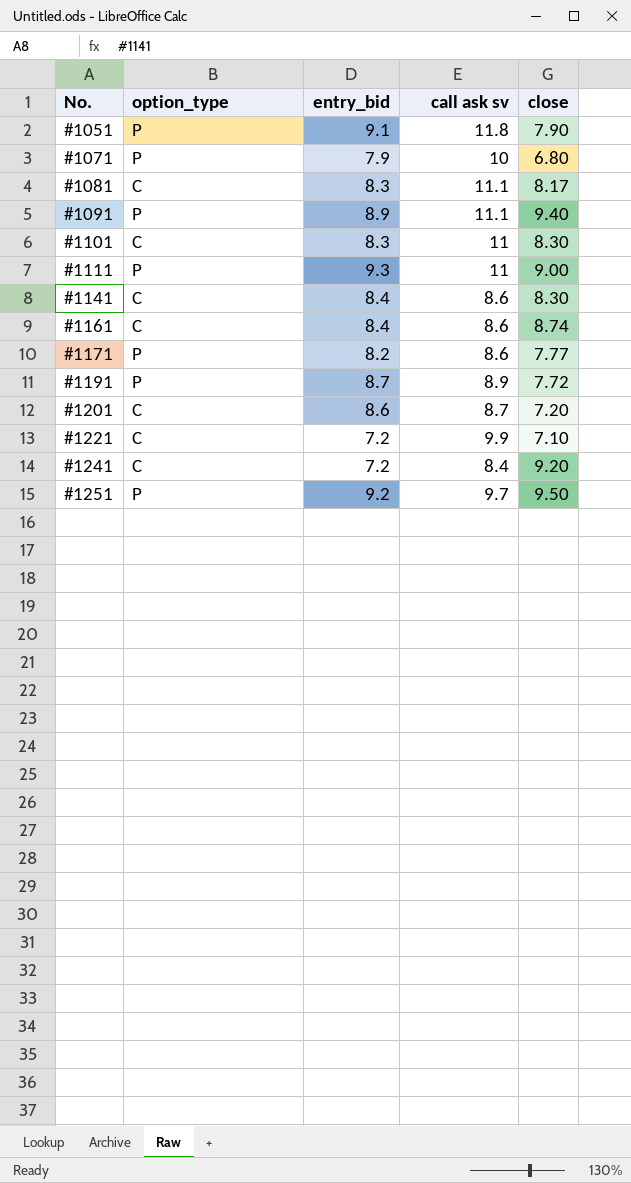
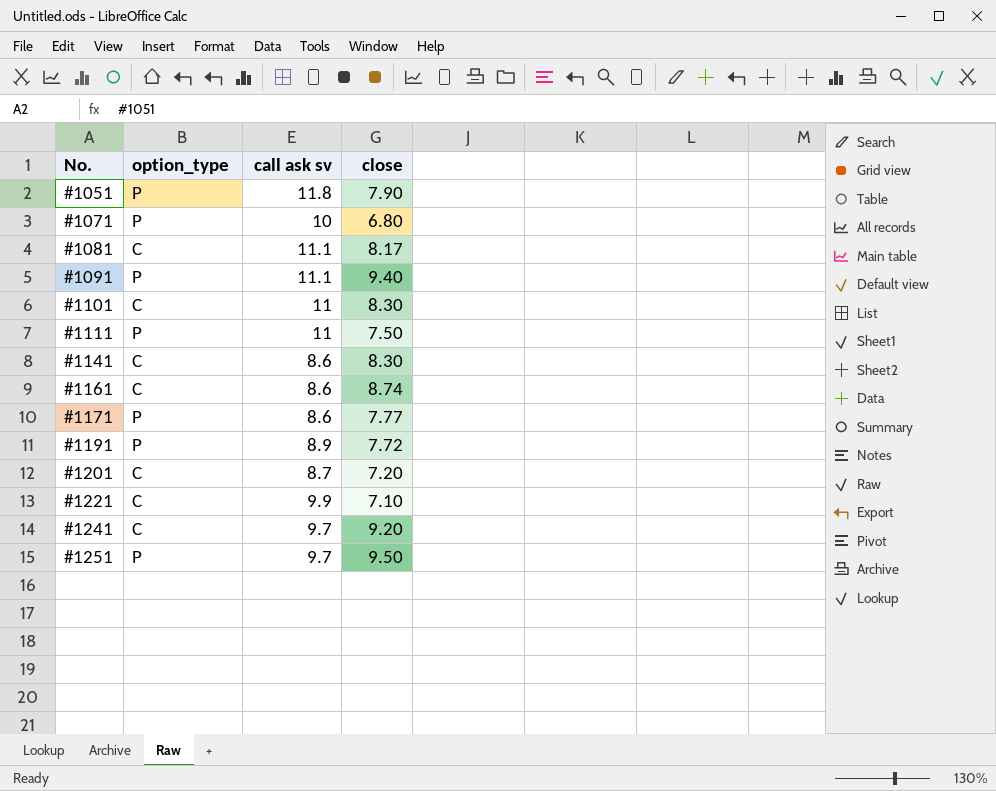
column entry_bid | position: 3 -> none
#1111 | close: 9.00 -> 7.50
#1241 | call ask sv: 8.4 -> 9.7

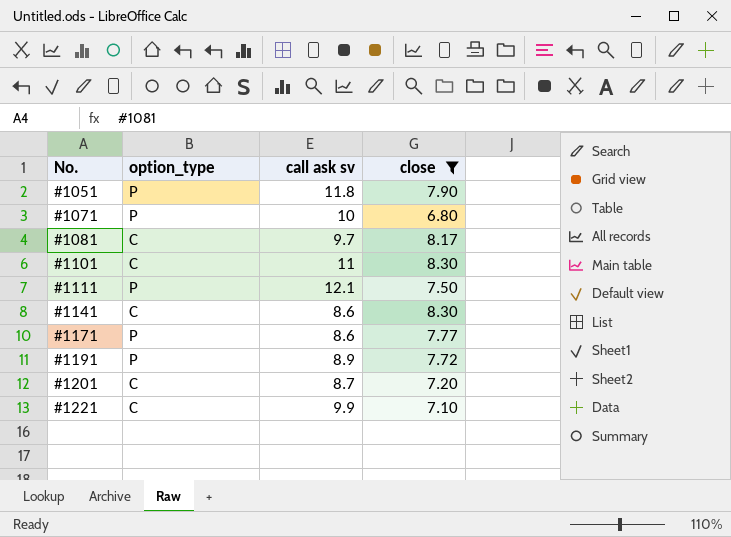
filter: none -> close <= 8.30
#1081 | call ask sv: 11.1 -> 9.7
#1111 | call ask sv: 11 -> 12.1

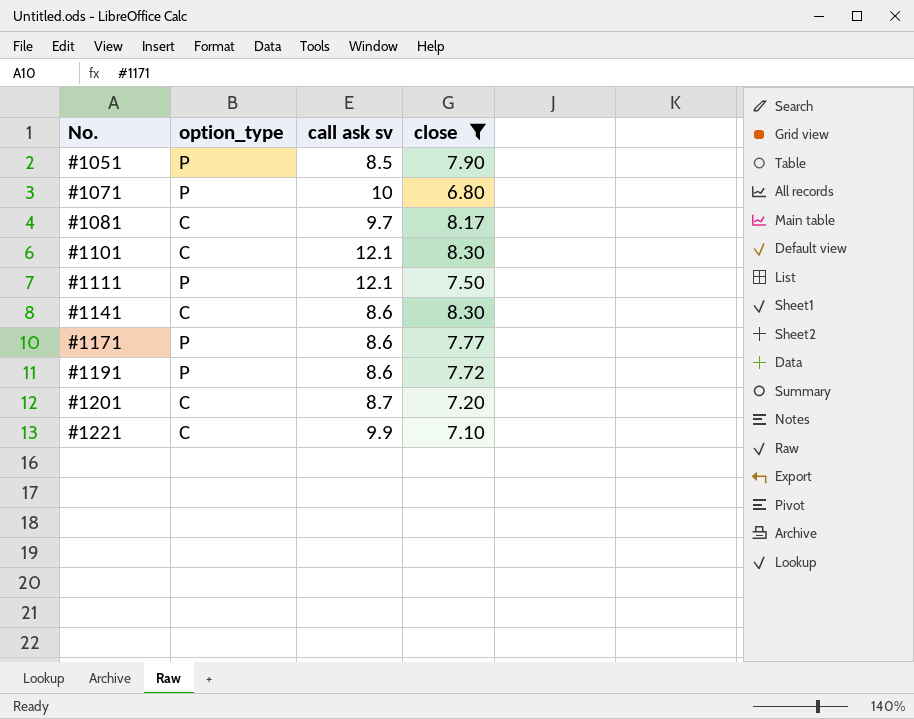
#1051 | call ask sv: 11.8 -> 8.5
#1101 | call ask sv: 11 -> 12.1
#1191 | call ask sv: 8.9 -> 8.6

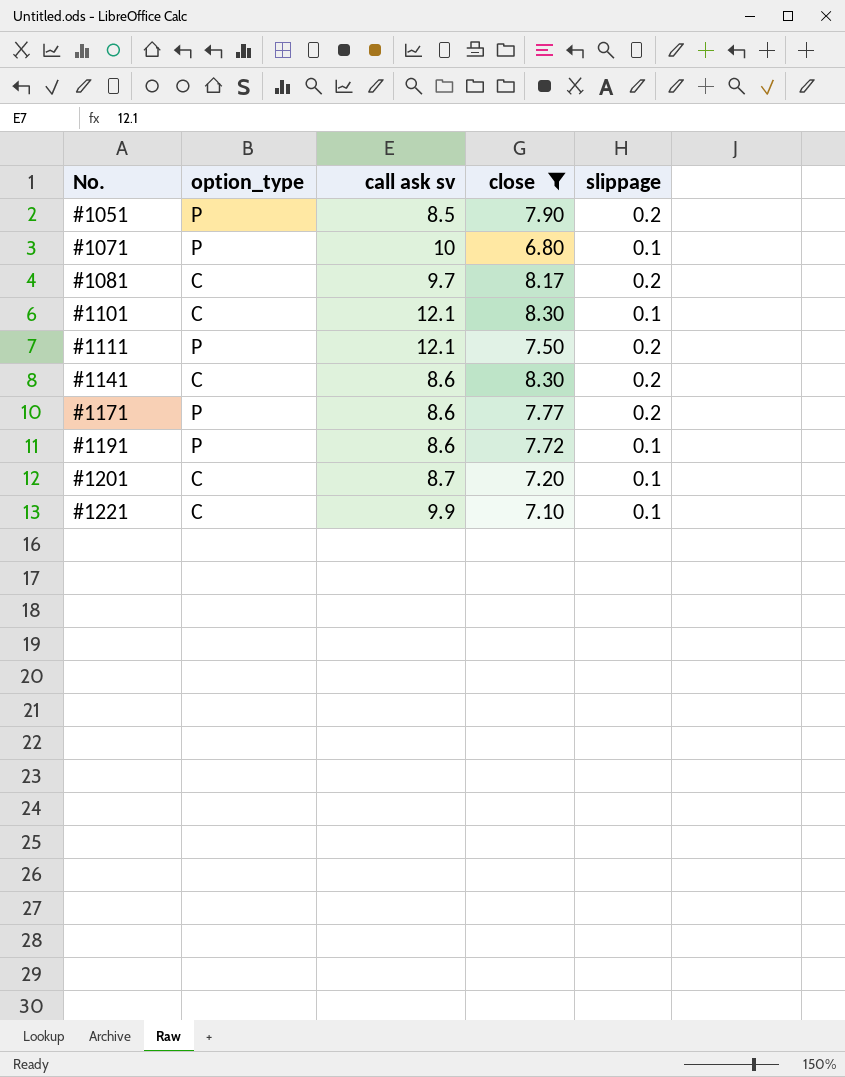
column slippage | position: none -> 5

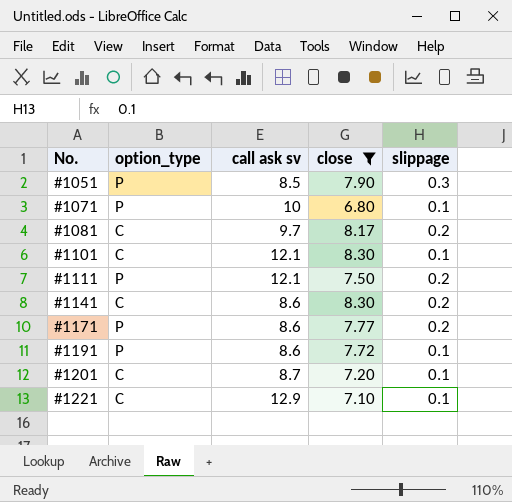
#1051 | slippage: 0.2 -> 0.3
#1221 | call ask sv: 9.9 -> 12.9

